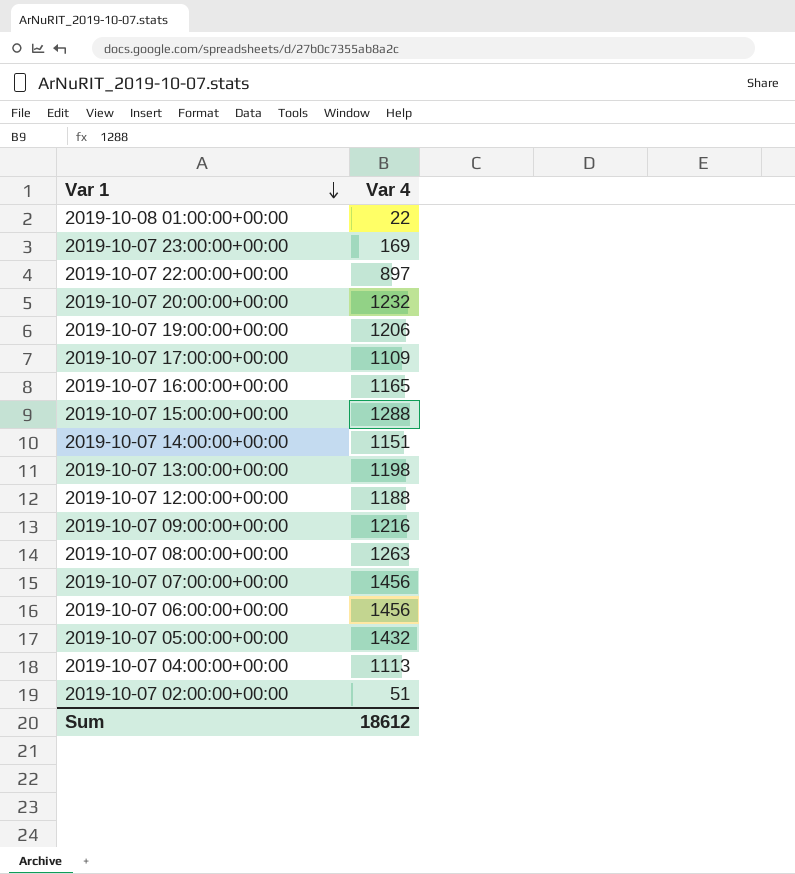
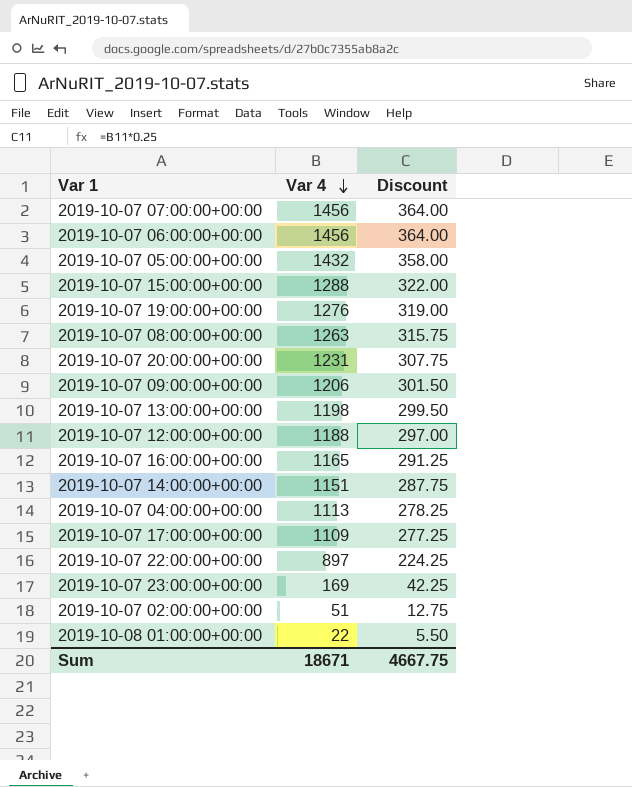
row order: Var 1 descending -> Var 4 descending
column Discount | formula: none -> [Var 4] * 0.25
2019-10-07 19:00:00+00:00 | Var 4: 1206 -> 1276
2019-10-07 20:00:00+00:00 | Var 4: 1232 -> 1231
2019-10-07 09:00:00+00:00 | Var 4: 1216 -> 1206
Sum | Var 4: 18612 -> 18671

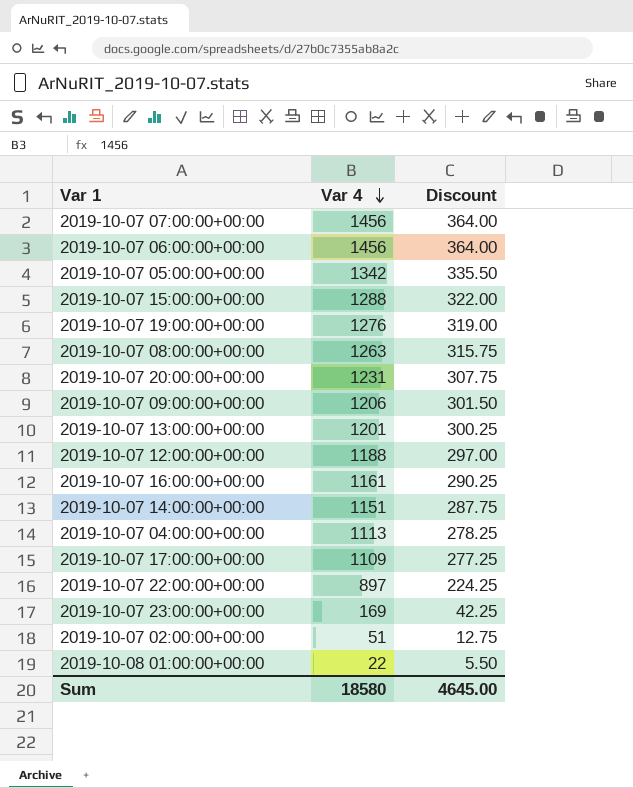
2019-10-07 05:00:00+00:00 | Var 4: 1432 -> 1342
2019-10-07 05:00:00+00:00 | Discount: 358.00 -> 335.50
2019-10-07 13:00:00+00:00 | Var 4: 1198 -> 1201
2019-10-07 13:00:00+00:00 | Discount: 299.50 -> 300.25
2019-10-07 16:00:00+00:00 | Var 4: 1165 -> 1161
2019-10-07 16:00:00+00:00 | Discount: 291.25 -> 290.25
Sum | Var 4: 18671 -> 18580
Sum | Discount: 4667.75 -> 4645.00

